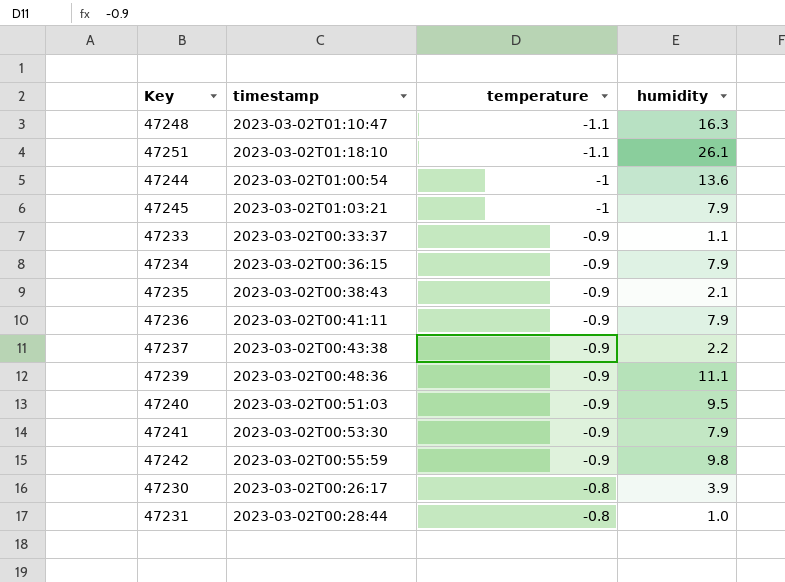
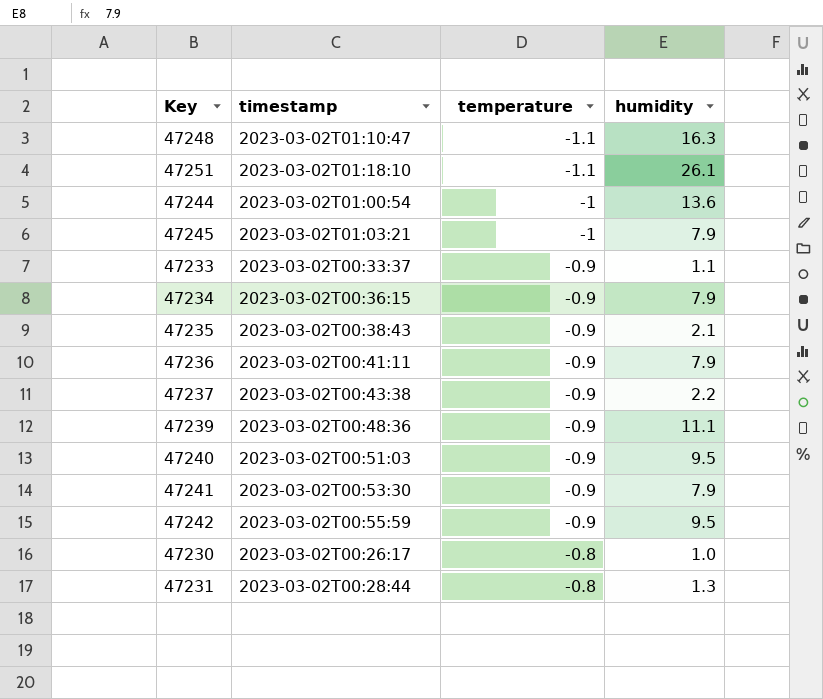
47242 | humidity: 9.8 -> 9.5
47230 | humidity: 3.9 -> 1.0
47231 | humidity: 1.0 -> 1.3

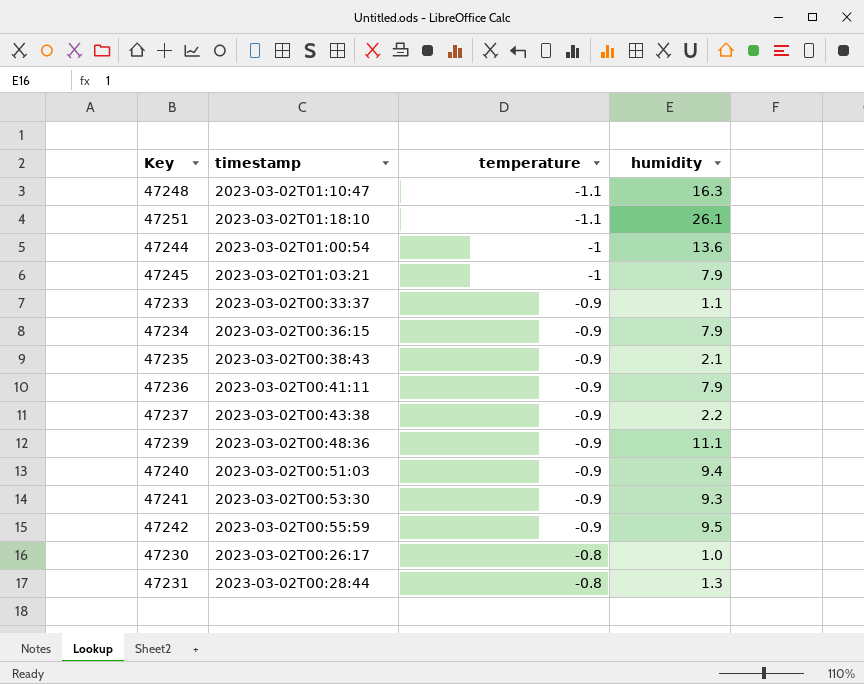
47240 | humidity: 9.5 -> 9.4
47241 | humidity: 7.9 -> 9.3

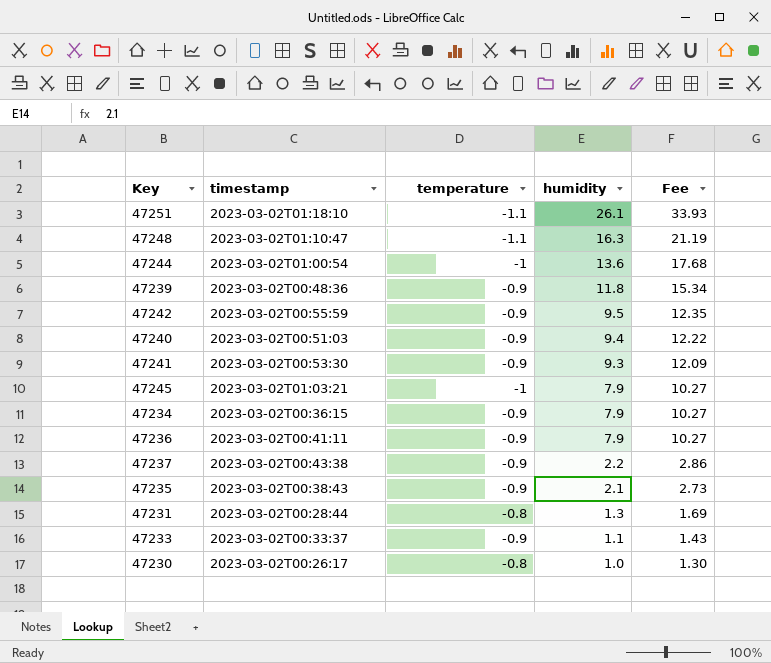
row order: temperature ascending -> humidity descending
column Fee | formula: none -> [humidity] * 1.3
47239 | humidity: 11.1 -> 11.8

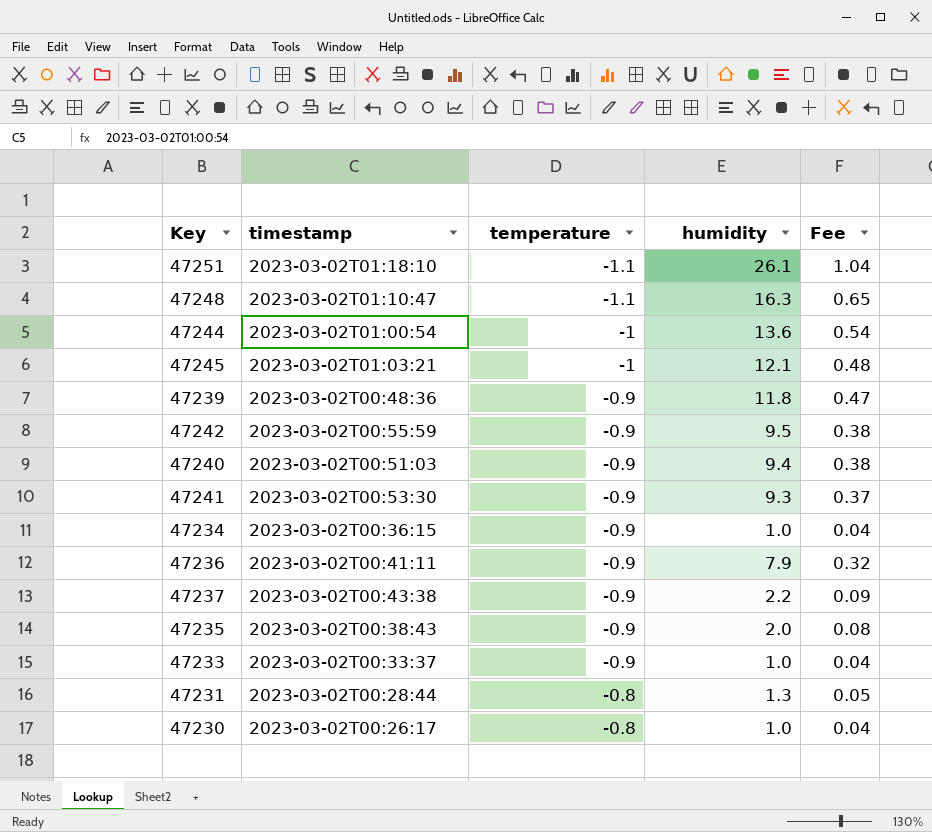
row order: humidity descending -> temperature ascending
column Fee | formula: [humidity] * 1.3 -> [humidity] * 0.04
47245 | humidity: 7.9 -> 12.1
47234 | humidity: 7.9 -> 1.0
47235 | humidity: 2.1 -> 2.0
47233 | humidity: 1.1 -> 1.0

